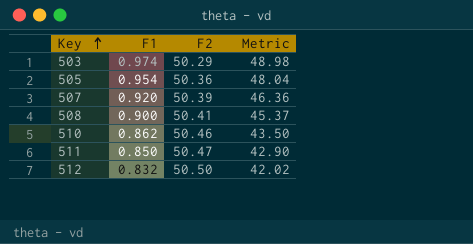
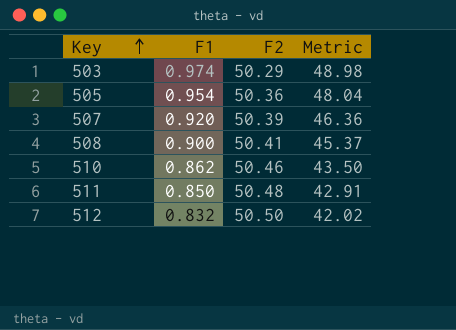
511 | F2: 50.47 -> 50.48
511 | Metric: 42.90 -> 42.91

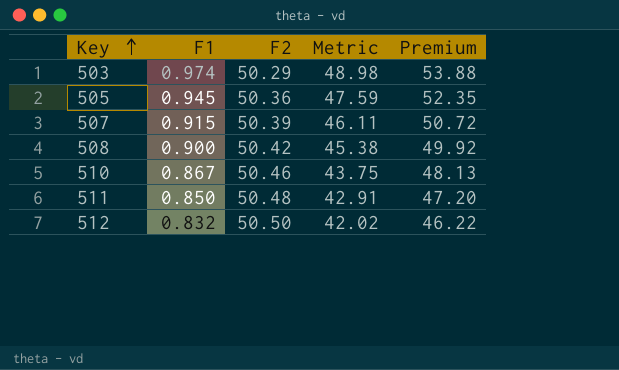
column Premium | formula: none -> [Metric] * 1.1
505 | F1: 0.954 -> 0.945
505 | Metric: 48.04 -> 47.59
507 | F1: 0.920 -> 0.915
507 | Metric: 46.36 -> 46.11
508 | F2: 50.41 -> 50.42
508 | Metric: 45.37 -> 45.38
510 | F1: 0.862 -> 0.867
510 | Metric: 43.50 -> 43.75

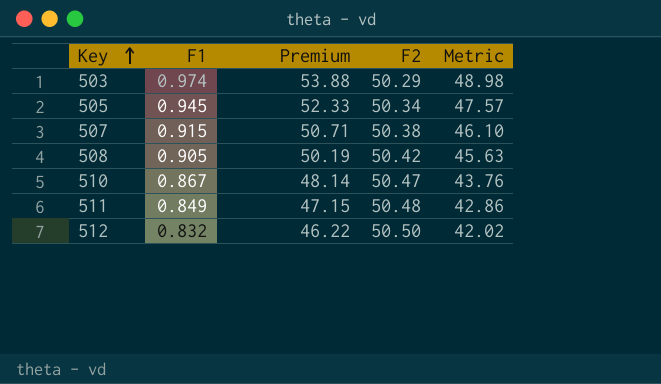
column Premium | position: 5 -> 3
505 | Premium: 52.35 -> 52.33
505 | F2: 50.36 -> 50.34
505 | Metric: 47.59 -> 47.57
507 | Premium: 50.72 -> 50.71
507 | F2: 50.39 -> 50.38
507 | Metric: 46.11 -> 46.10
508 | F1: 0.900 -> 0.905
508 | Premium: 49.92 -> 50.19
508 | Metric: 45.38 -> 45.63
510 | Premium: 48.13 -> 48.14
510 | F2: 50.46 -> 50.47
510 | Metric: 43.75 -> 43.76
511 | F1: 0.850 -> 0.849
511 | Premium: 47.20 -> 47.15
511 | Metric: 42.91 -> 42.86

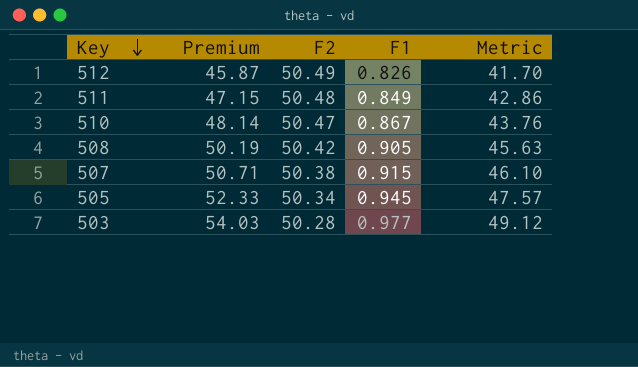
row order: Key ascending -> Key descending
column F1 | position: 2 -> 4
512 | Premium: 46.22 -> 45.87
512 | F2: 50.50 -> 50.49
512 | F1: 0.832 -> 0.826
512 | Metric: 42.02 -> 41.70
503 | Premium: 53.88 -> 54.03
503 | F2: 50.29 -> 50.28
503 | F1: 0.974 -> 0.977
503 | Metric: 48.98 -> 49.12

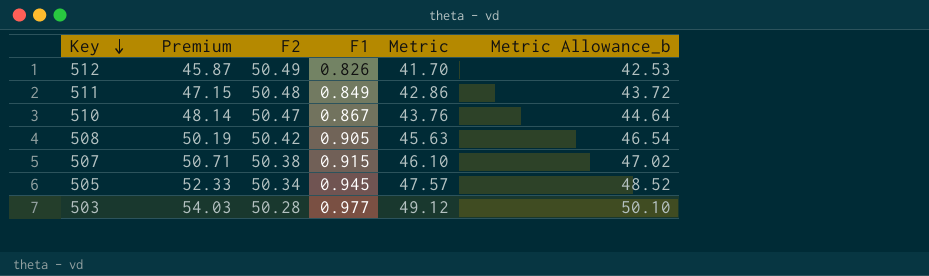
column Metric Allowance_b | formula: none -> [Metric] * 1.02

